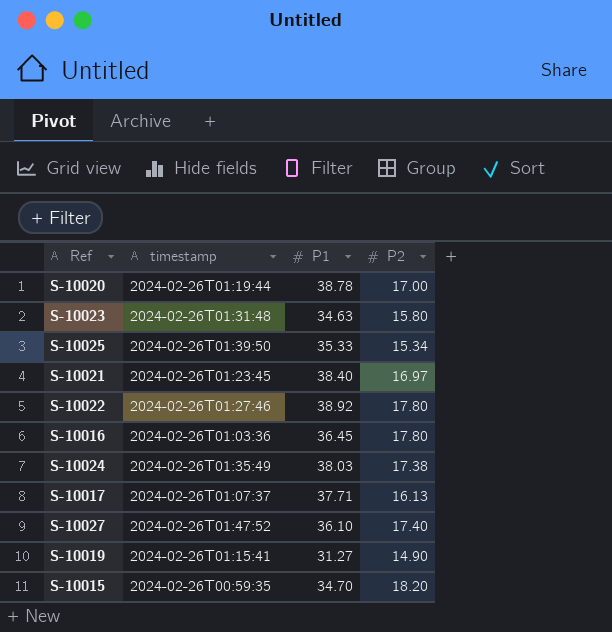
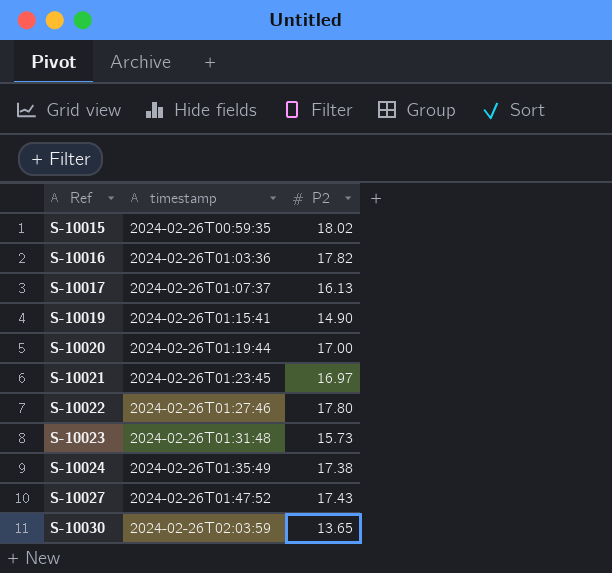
row order: none -> Ref ascending
column P1 | position: 3 -> none
row S-10025: 2024-02-26T01:39:50 | 35.33 | 15.34 -> none
S-10015 | P2: 18.20 -> 18.02
S-10016 | P2: 17.80 -> 17.82
S-10023 | P2: 15.80 -> 15.73
S-10027 | P2: 17.40 -> 17.43
row S-10030: none -> 2024-02-26T02:03:59 | 13.65

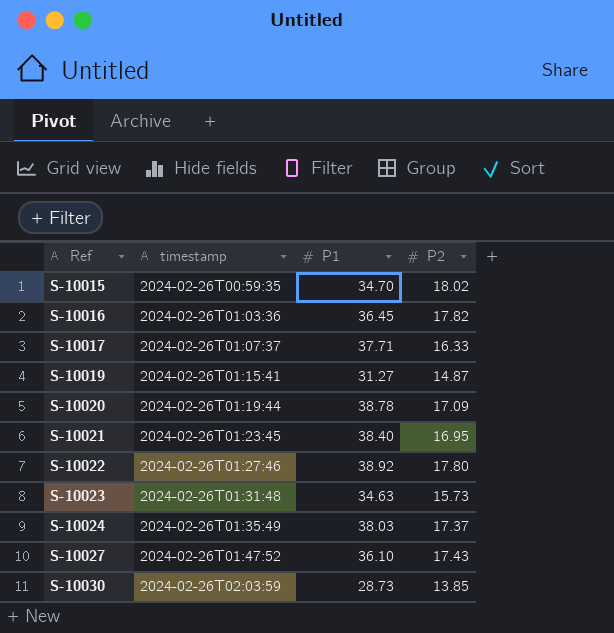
column P1 | position: none -> 3
S-10017 | P2: 16.13 -> 16.33
S-10019 | P2: 14.90 -> 14.87
S-10020 | P2: 17.00 -> 17.09
S-10021 | P2: 16.97 -> 16.95
S-10024 | P2: 17.38 -> 17.37
S-10030 | P2: 13.65 -> 13.85

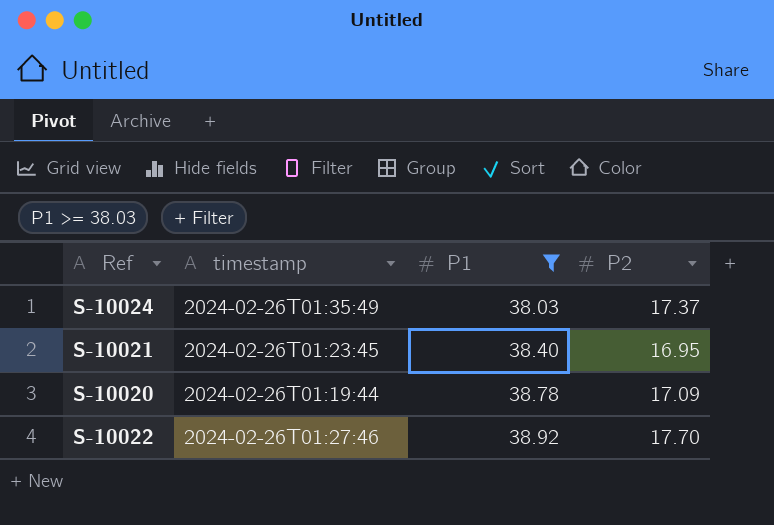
filter: none -> P1 >= 38.03
row order: Ref ascending -> P1 ascending
S-10022 | P2: 17.80 -> 17.70

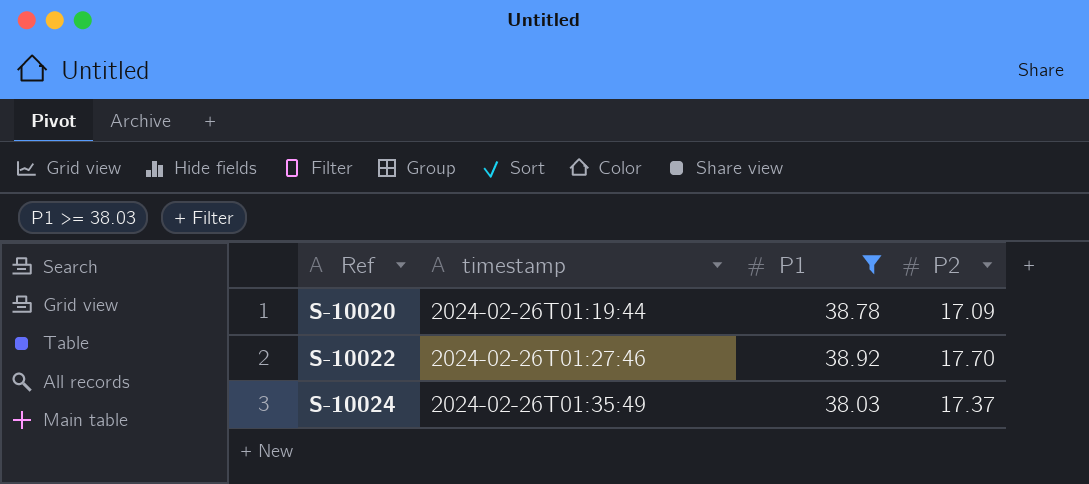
row order: P1 ascending -> Ref ascending
row S-10021: 2024-02-26T01:23:45 | 38.40 | 16.95 -> none

